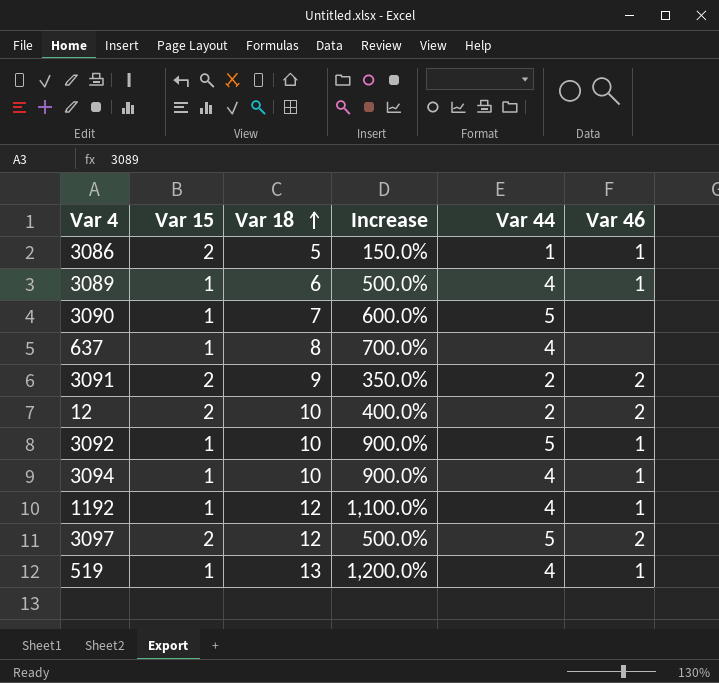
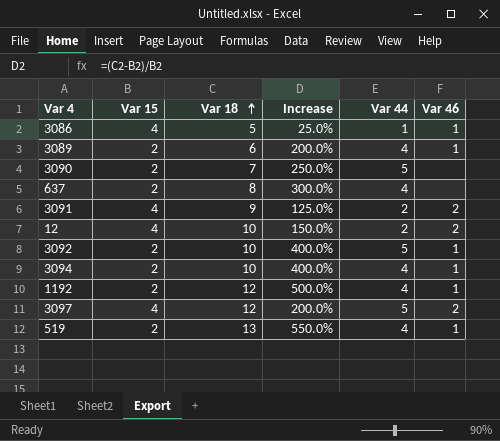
3086 | Var 15: 2 -> 4
3086 | Increase: 150.0% -> 25.0%
3089 | Var 15: 1 -> 2
3089 | Increase: 500.0% -> 200.0%
3090 | Var 15: 1 -> 2
3090 | Increase: 600.0% -> 250.0%
637 | Var 15: 1 -> 2
637 | Increase: 700.0% -> 300.0%
3091 | Var 15: 2 -> 4
3091 | Increase: 350.0% -> 125.0%
12 | Var 15: 2 -> 4
12 | Increase: 400.0% -> 150.0%
3092 | Var 15: 1 -> 2
3092 | Increase: 900.0% -> 400.0%
3094 | Var 15: 1 -> 2
3094 | Increase: 900.0% -> 400.0%
1192 | Var 15: 1 -> 2
1192 | Increase: 1,100.0% -> 500.0%
3097 | Var 15: 2 -> 4
3097 | Increase: 500.0% -> 200.0%
519 | Var 15: 1 -> 2
519 | Increase: 1,200.0% -> 550.0%

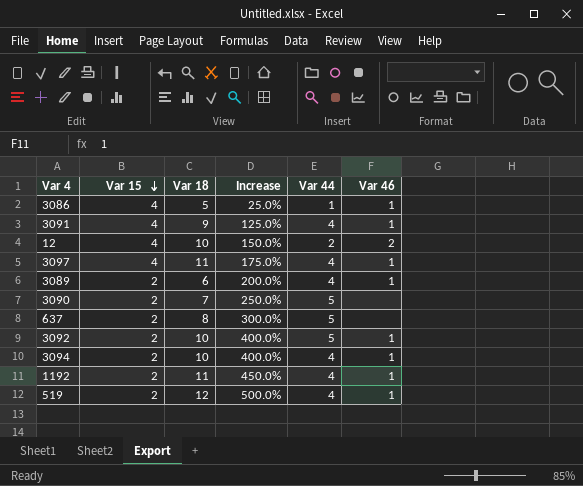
row order: Var 18 ascending -> Var 15 descending
3091 | Var 44: 2 -> 4
3091 | Var 46: 2 -> 1
3097 | Var 18: 12 -> 11
3097 | Increase: 200.0% -> 175.0%
3097 | Var 44: 5 -> 4
3097 | Var 46: 2 -> 1
637 | Var 44: 4 -> 5
1192 | Var 18: 12 -> 11
1192 | Increase: 500.0% -> 450.0%
519 | Var 18: 13 -> 12
519 | Increase: 550.0% -> 500.0%

